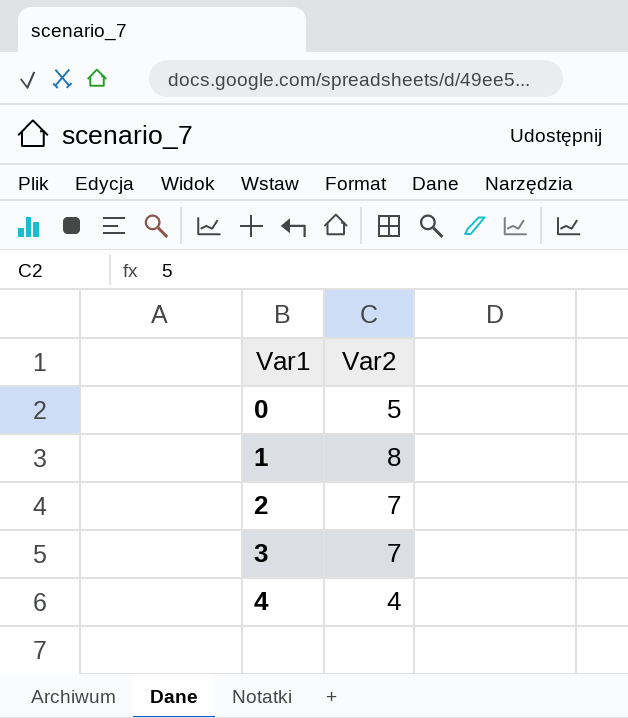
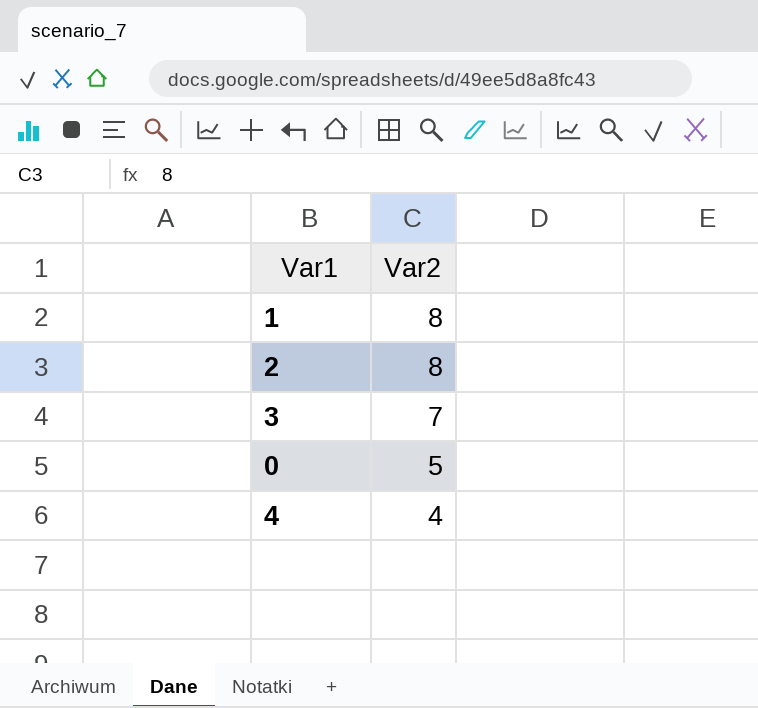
row order: Var1 ascending -> Var2 descending
2 | Var2: 7 -> 8

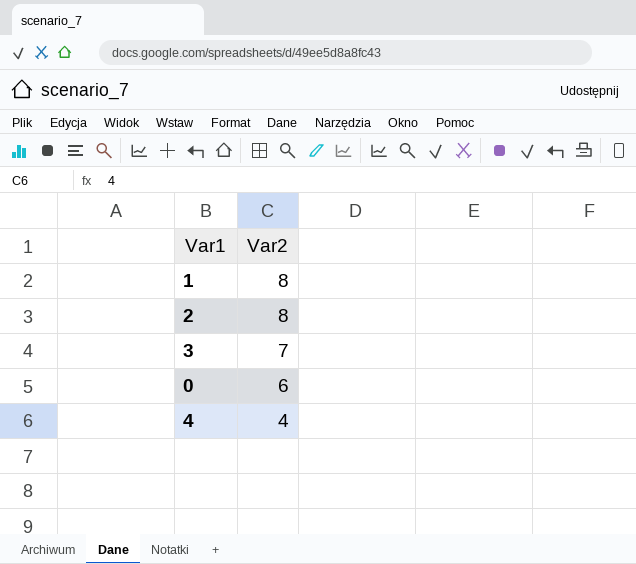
0 | Var2: 5 -> 6

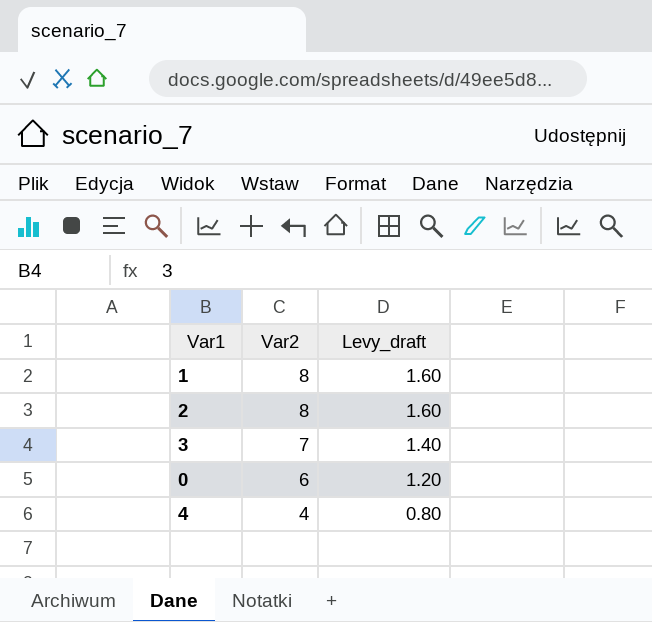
column Levy_draft | formula: none -> [Var2] * 0.2

